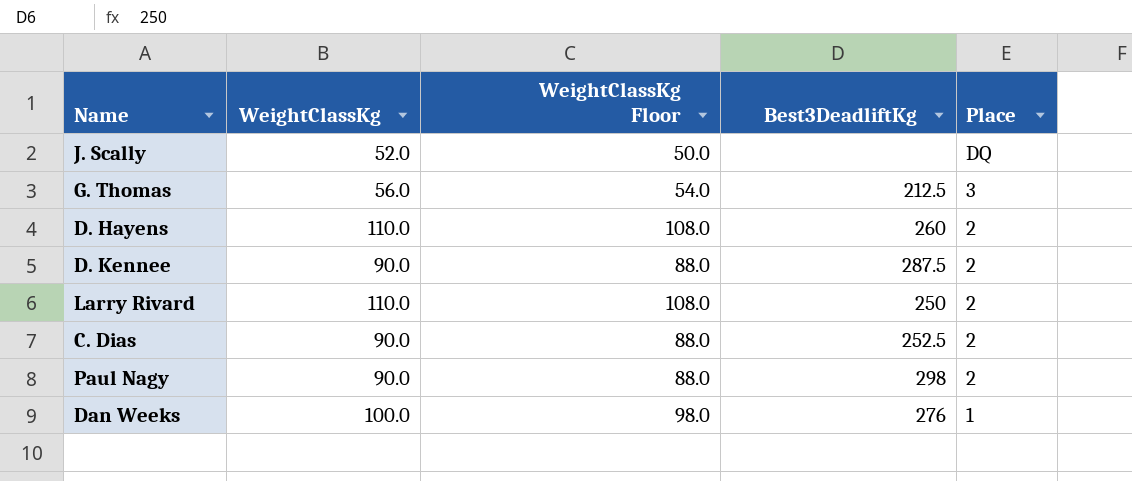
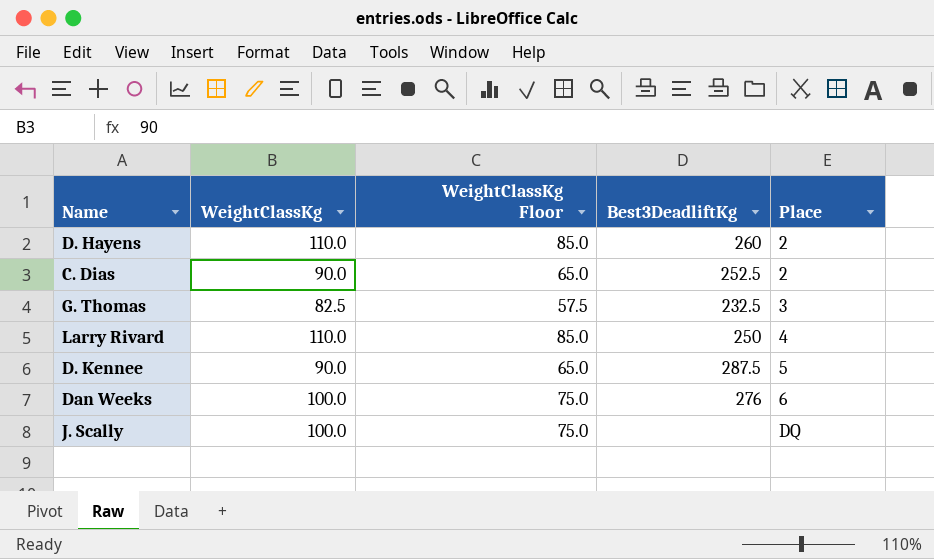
row order: Place descending -> Place ascending
column WeightClassKg Floor | formula: [WeightClassKg] - 2 -> [WeightClassKg] - 25
row Paul Nagy: 90.0 | 88.0 | 298 | 2 -> none
G. Thomas | WeightClassKg: 56.0 -> 82.5
G. Thomas | Best3DeadliftKg: 212.5 -> 232.5
Larry Rivard | Place: 2 -> 4
D. Kennee | Place: 2 -> 5
Dan Weeks | Place: 1 -> 6
J. Scally | WeightClassKg: 52.0 -> 100.0

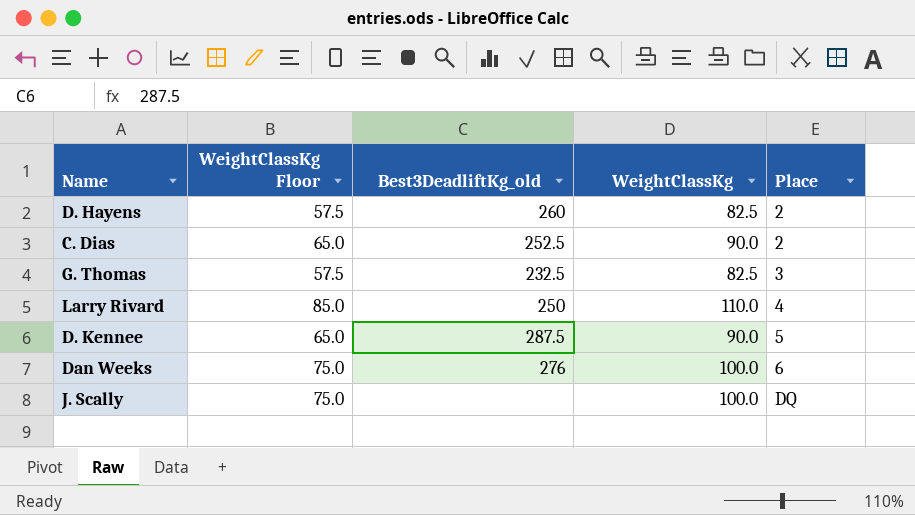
column name: Best3DeadliftKg -> Best3DeadliftKg_old
column WeightClassKg | position: 2 -> 4
D. Hayens | WeightClassKg Floor: 85.0 -> 57.5
D. Hayens | WeightClassKg: 110.0 -> 82.5

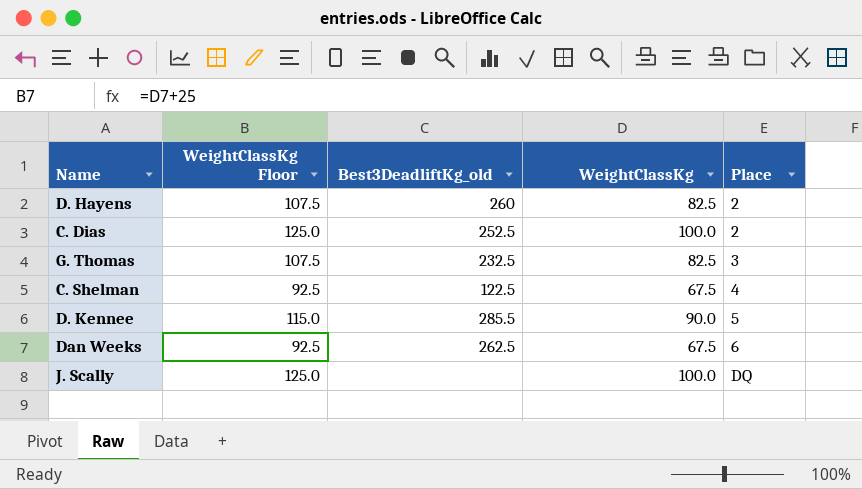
column WeightClassKg Floor | formula: [WeightClassKg] - 25 -> [WeightClassKg] + 25
row Larry Rivard: 85.0 | 250 | 110.0 | 4 -> none
C. Dias | WeightClassKg: 90.0 -> 100.0
row C. Shelman: none -> 92.5 | 122.5 | 67.5 | 4
D. Kennee | Best3DeadliftKg_old: 287.5 -> 285.5
Dan Weeks | Best3DeadliftKg_old: 276 -> 262.5
Dan Weeks | WeightClassKg: 100.0 -> 67.5

